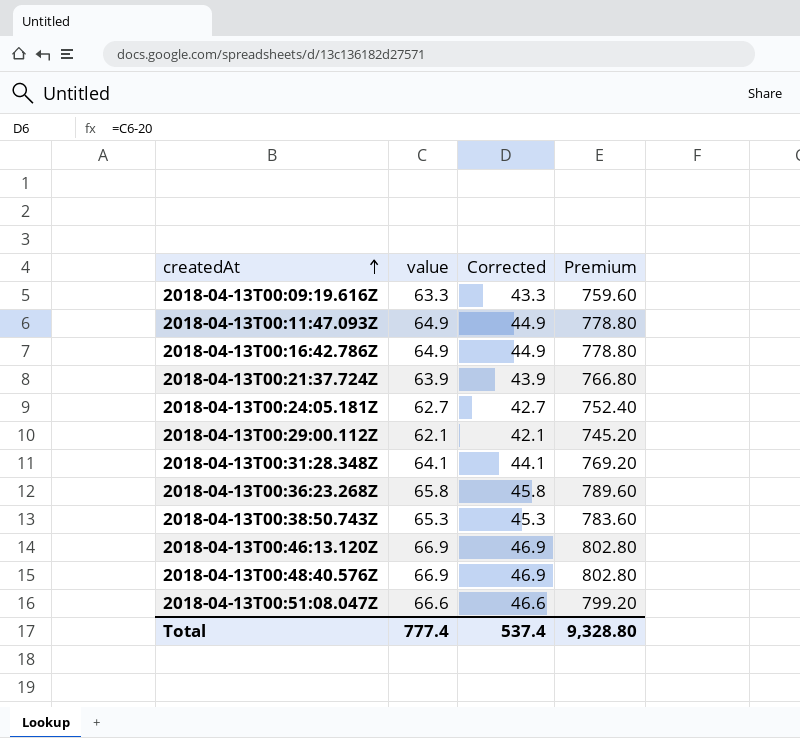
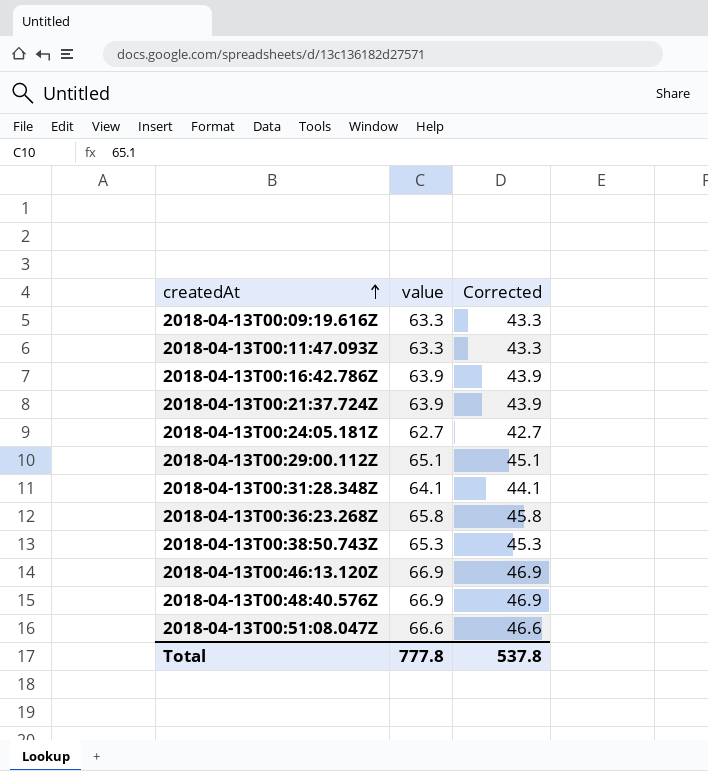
column Premium | formula: [value] * 12 -> none
2018-04-13T00:11:47.093Z | value: 64.9 -> 63.3
2018-04-13T00:11:47.093Z | Corrected: 44.9 -> 43.3
2018-04-13T00:16:42.786Z | value: 64.9 -> 63.9
2018-04-13T00:16:42.786Z | Corrected: 44.9 -> 43.9
2018-04-13T00:29:00.112Z | value: 62.1 -> 65.1
2018-04-13T00:29:00.112Z | Corrected: 42.1 -> 45.1
Total | value: 777.4 -> 777.8
Total | Corrected: 537.4 -> 537.8

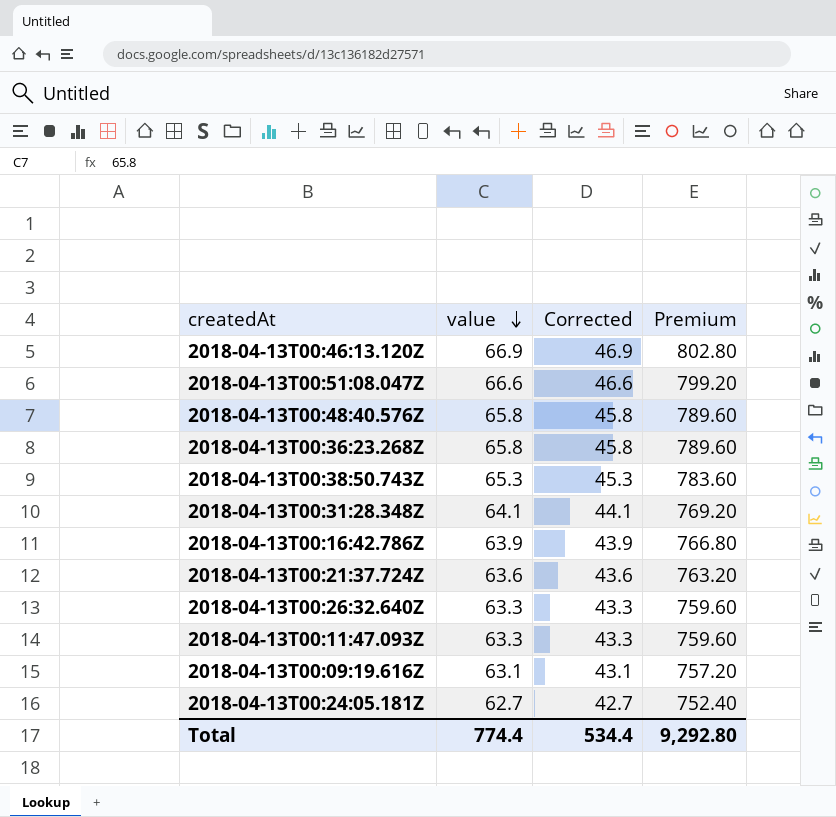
row order: createdAt ascending -> value descending
column Premium | formula: none -> [value] * 12
row 2018-04-13T00:29:00.112Z: 65.1 | 45.1 -> none
2018-04-13T00:48:40.576Z | value: 66.9 -> 65.8
2018-04-13T00:48:40.576Z | Corrected: 46.9 -> 45.8
2018-04-13T00:21:37.724Z | value: 63.9 -> 63.6
2018-04-13T00:21:37.724Z | Corrected: 43.9 -> 43.6
row 2018-04-13T00:26:32.640Z: none -> 63.3 | 43.3 | 759.60
2018-04-13T00:09:19.616Z | value: 63.3 -> 63.1
2018-04-13T00:09:19.616Z | Corrected: 43.3 -> 43.1
Total | value: 777.8 -> 774.4
Total | Corrected: 537.8 -> 534.4

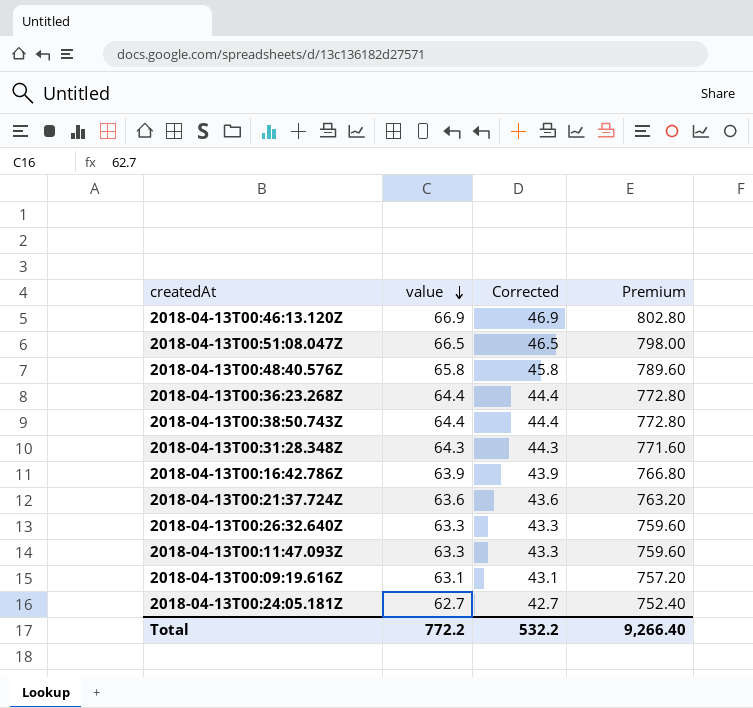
2018-04-13T00:51:08.047Z | value: 66.6 -> 66.5
2018-04-13T00:51:08.047Z | Corrected: 46.6 -> 46.5
2018-04-13T00:51:08.047Z | Premium: 799.20 -> 798.00
2018-04-13T00:36:23.268Z | value: 65.8 -> 64.4
2018-04-13T00:36:23.268Z | Corrected: 45.8 -> 44.4
2018-04-13T00:36:23.268Z | Premium: 789.60 -> 772.80
2018-04-13T00:38:50.743Z | value: 65.3 -> 64.4
2018-04-13T00:38:50.743Z | Corrected: 45.3 -> 44.4
2018-04-13T00:38:50.743Z | Premium: 783.60 -> 772.80
2018-04-13T00:31:28.348Z | value: 64.1 -> 64.3
2018-04-13T00:31:28.348Z | Corrected: 44.1 -> 44.3
2018-04-13T00:31:28.348Z | Premium: 769.20 -> 771.60
Total | value: 774.4 -> 772.2
Total | Corrected: 534.4 -> 532.2
Total | Premium: 9,292.80 -> 9,266.40

